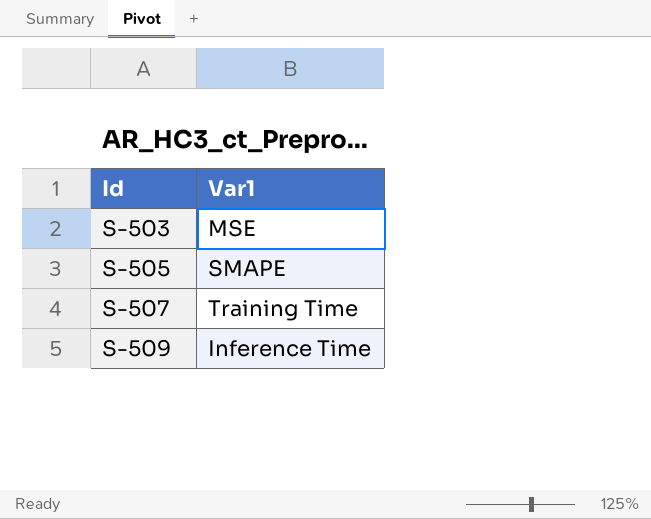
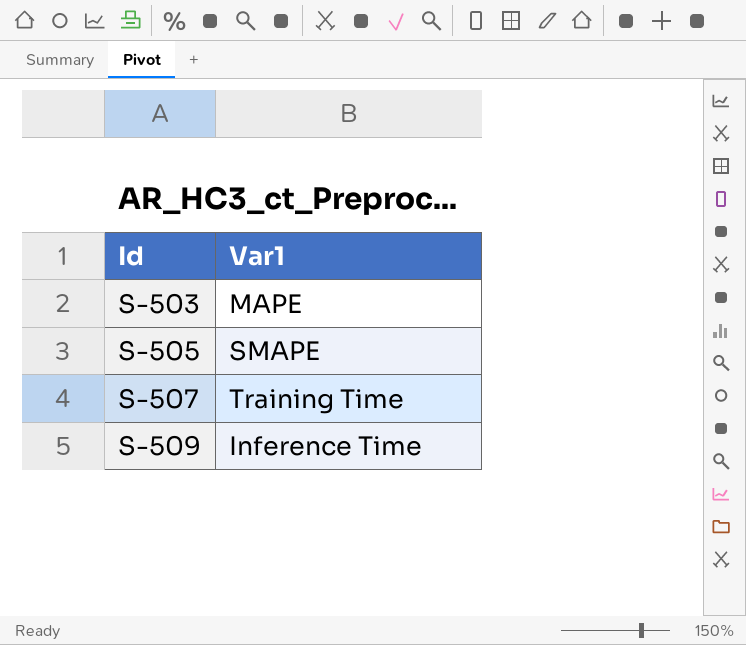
S-503 | Var1: MSE -> MAPE

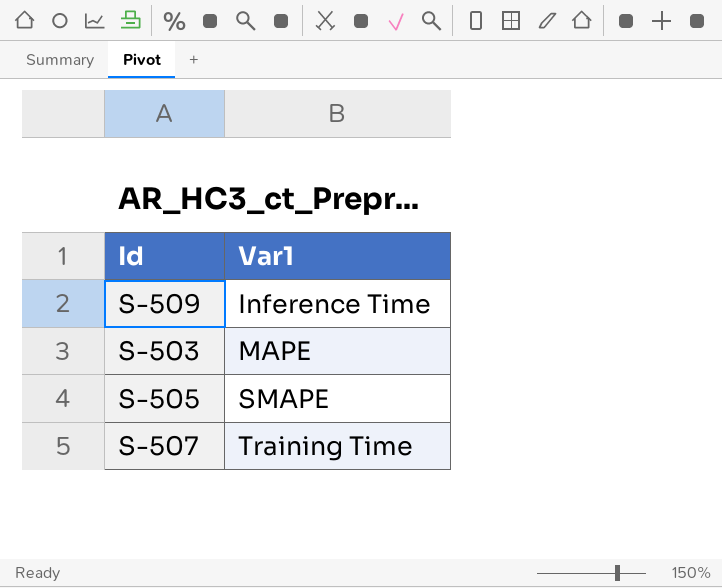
row order: Id ascending -> Var1 ascending

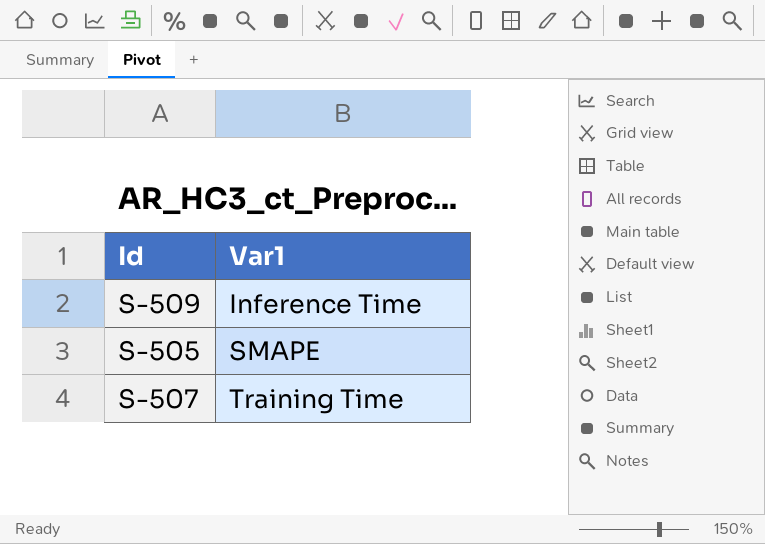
row S-503: MAPE -> none

